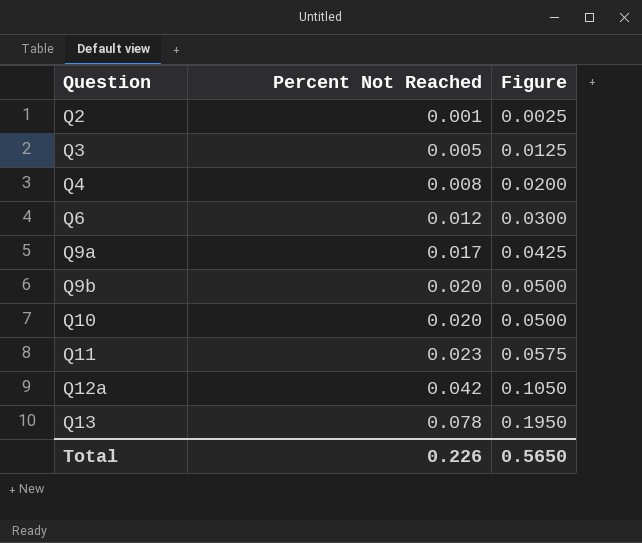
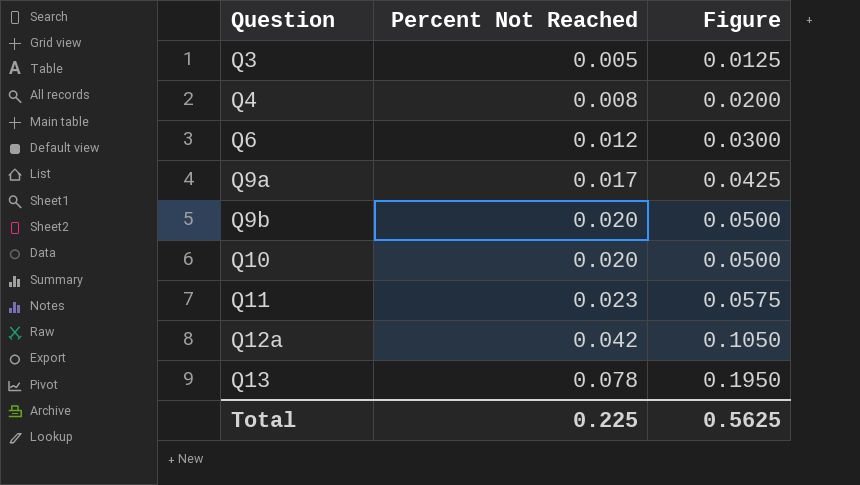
row Q2: 0.001 | 0.0025 -> none
Total | Percent Not Reached: 0.226 -> 0.225
Total | Figure: 0.5650 -> 0.5625

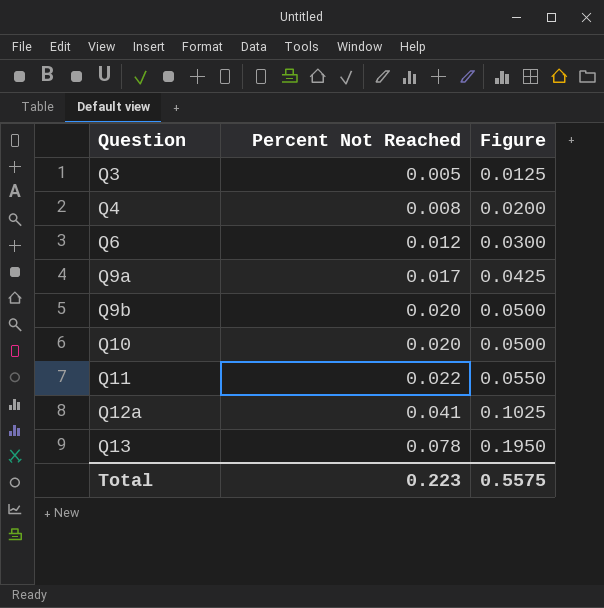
Q11 | Percent Not Reached: 0.023 -> 0.022
Q11 | Figure: 0.0575 -> 0.0550
Q12a | Percent Not Reached: 0.042 -> 0.041
Q12a | Figure: 0.1050 -> 0.1025
Total | Percent Not Reached: 0.225 -> 0.223
Total | Figure: 0.5625 -> 0.5575

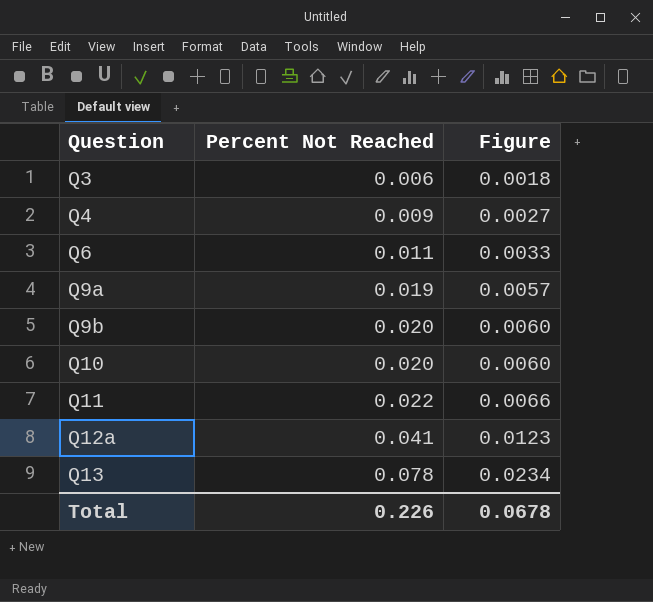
column Figure | formula: [Percent Not Reached] * 2.5 -> [Percent Not Reached] * 0.3
Q3 | Percent Not Reached: 0.005 -> 0.006
Q4 | Percent Not Reached: 0.008 -> 0.009
Q6 | Percent Not Reached: 0.012 -> 0.011
Q9a | Percent Not Reached: 0.017 -> 0.019
Total | Percent Not Reached: 0.223 -> 0.226
Total | Figure: 0.5575 -> 0.0678

